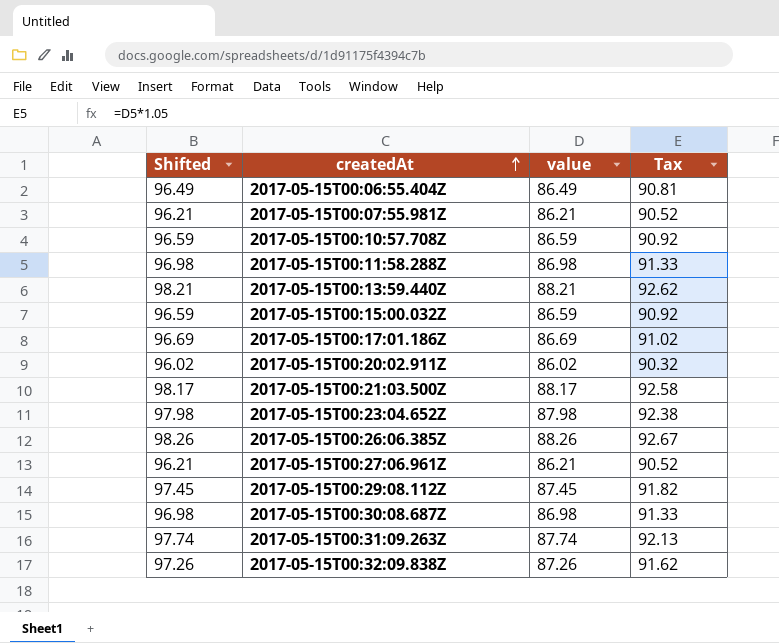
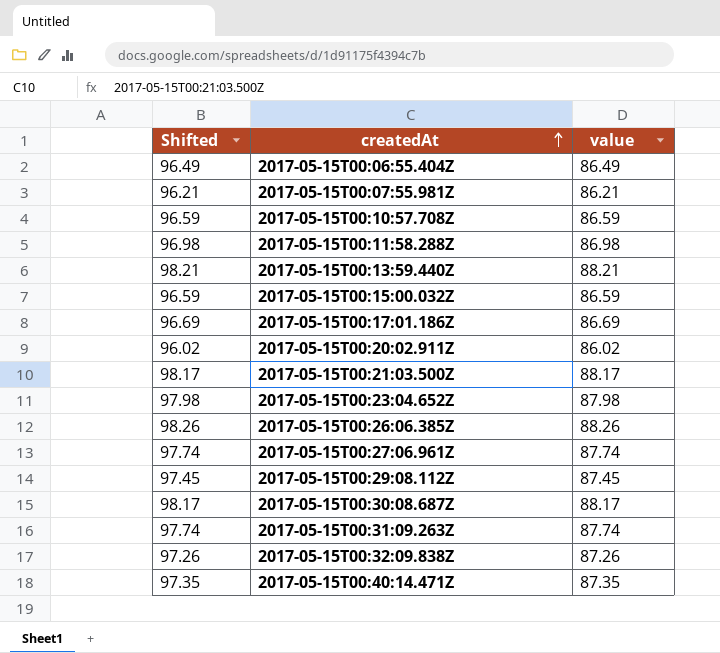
column Tax | formula: [value] * 1.05 -> none
2017-05-15T00:27:06.961Z | Shifted: 96.21 -> 97.74
2017-05-15T00:27:06.961Z | value: 86.21 -> 87.74
2017-05-15T00:30:08.687Z | Shifted: 96.98 -> 98.17
2017-05-15T00:30:08.687Z | value: 86.98 -> 88.17
row 2017-05-15T00:40:14.471Z: none -> 97.35 | 87.35

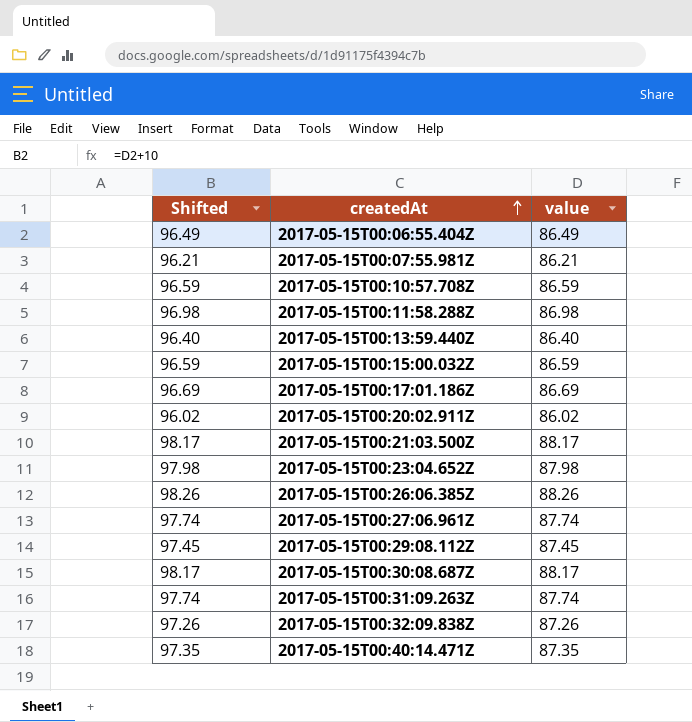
2017-05-15T00:13:59.440Z | Shifted: 98.21 -> 96.40
2017-05-15T00:13:59.440Z | value: 88.21 -> 86.40

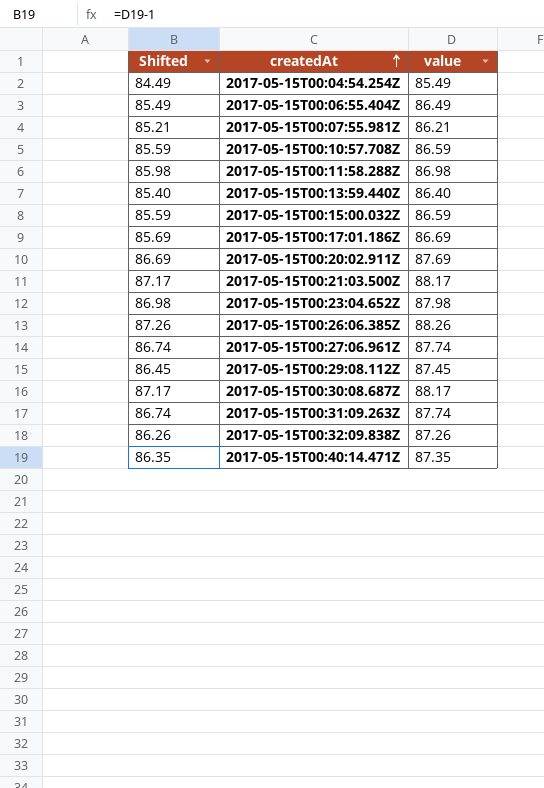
column Shifted | formula: [value] + 10 -> [value] - 1
row 2017-05-15T00:04:54.254Z: none -> 84.49 | 85.49
2017-05-15T00:20:02.911Z | value: 86.02 -> 87.69

